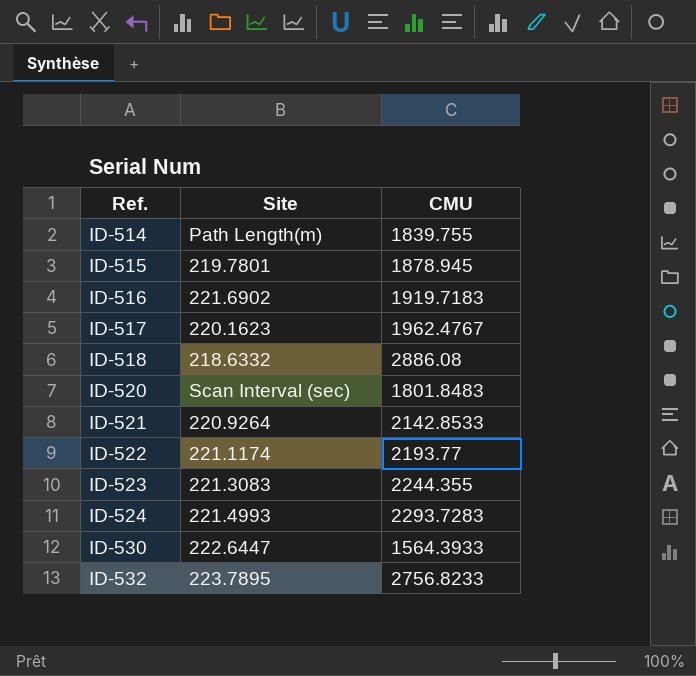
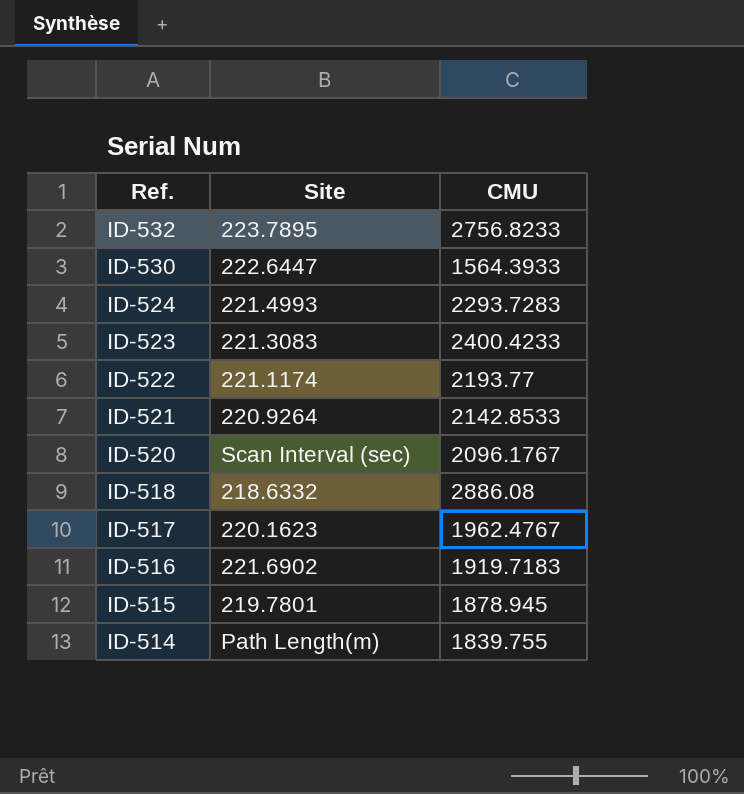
row order: Ref. ascending -> Ref. descending
ID-523 | CMU: 2244.355 -> 2400.4233
ID-520 | CMU: 1801.8483 -> 2096.1767

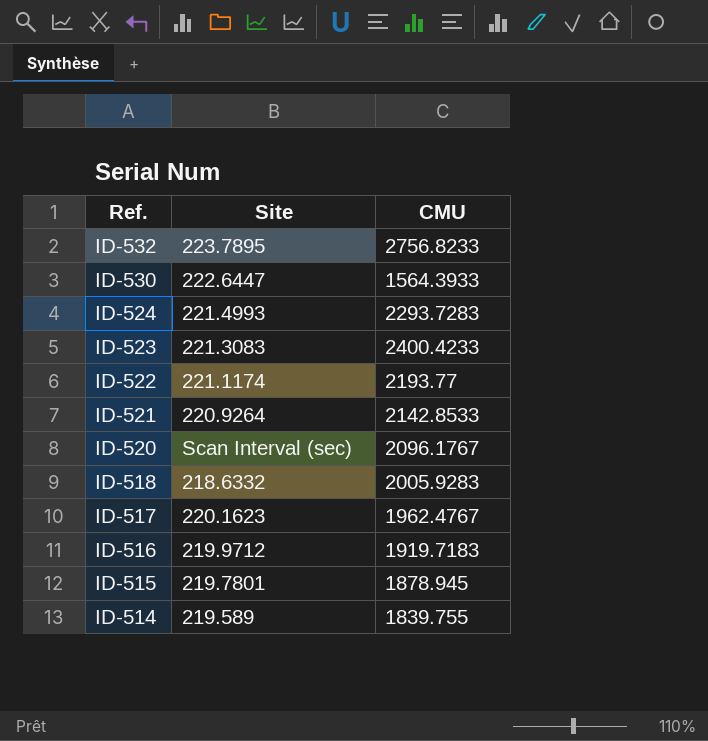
ID-518 | CMU: 2886.08 -> 2005.9283
ID-516 | Site: 221.6902 -> 219.9712
ID-514 | Site: Path Length(m) -> 219.589

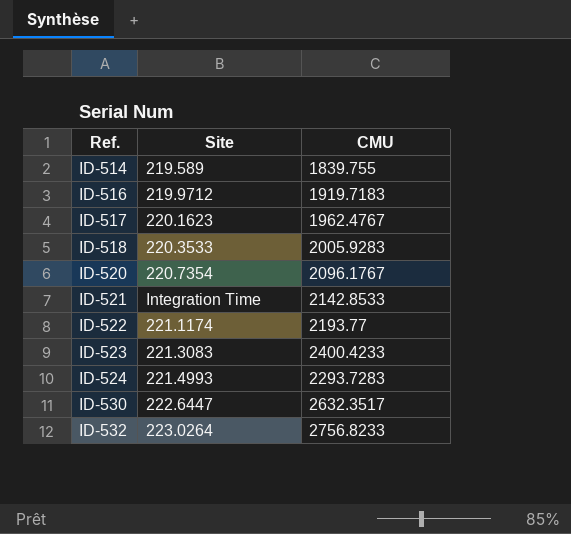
row order: Ref. descending -> Ref. ascending
row ID-515: 219.7801 | 1878.945 -> none
ID-518 | Site: 218.6332 -> 220.3533
ID-520 | Site: Scan Interval (sec) -> 220.7354
ID-521 | Site: 220.9264 -> Integration Time
ID-530 | CMU: 1564.3933 -> 2632.3517
ID-532 | Site: 223.7895 -> 223.0264

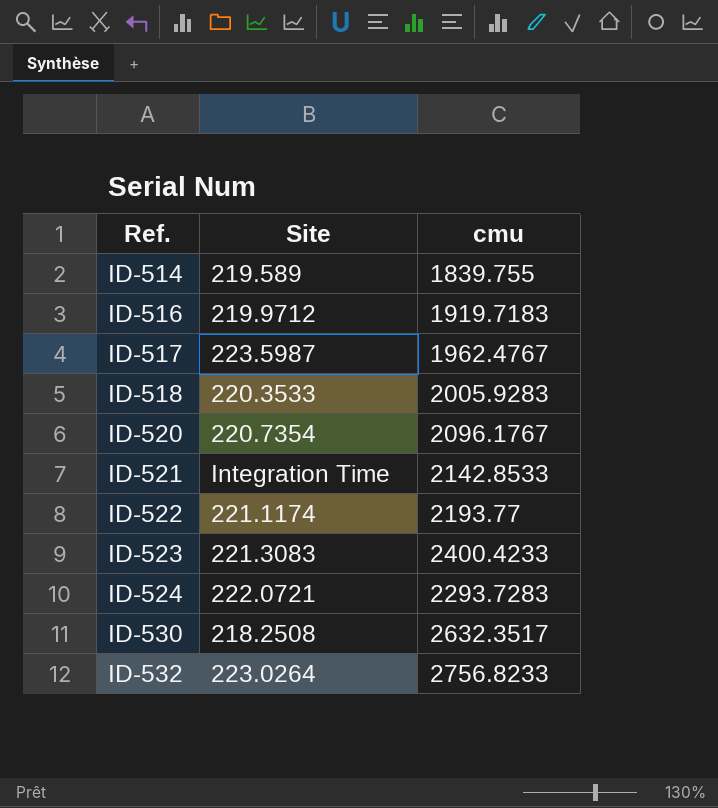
column name: CMU -> cmu
ID-517 | Site: 220.1623 -> 223.5987
ID-524 | Site: 221.4993 -> 222.0721
ID-530 | Site: 222.6447 -> 218.2508

